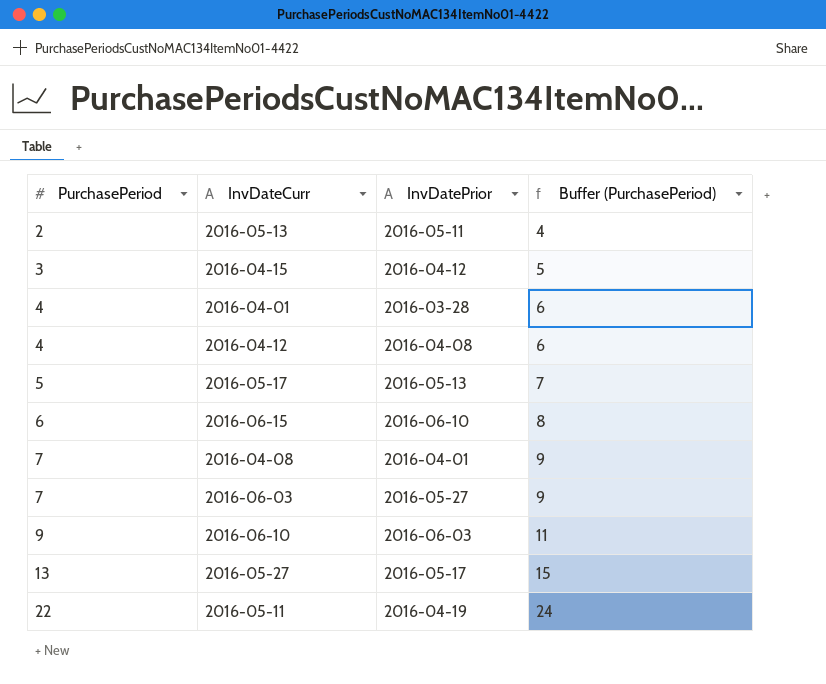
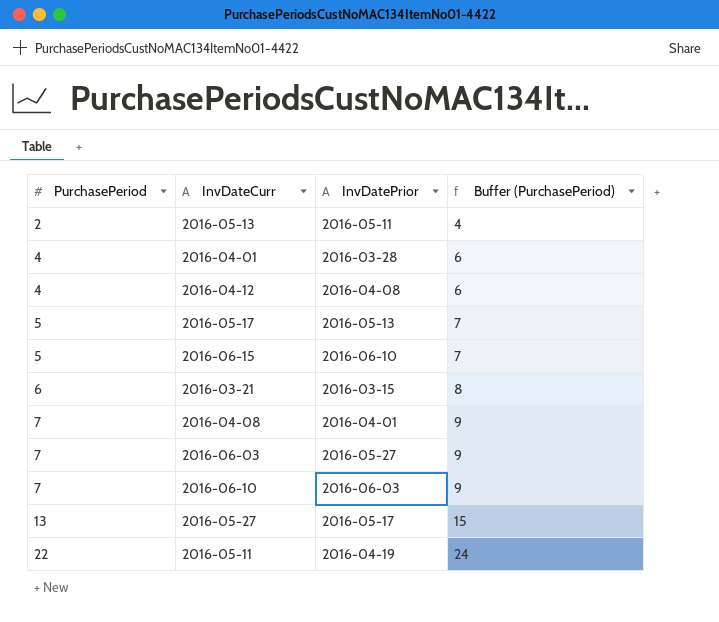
row 2016-04-15: 3 | 2016-04-12 | 5 -> none
2016-06-15 | PurchasePeriod: 6 -> 5
2016-06-15 | Buffer (PurchasePeriod): 8 -> 7
row 2016-03-21: none -> 6 | 2016-03-15 | 8
2016-06-10 | PurchasePeriod: 9 -> 7
2016-06-10 | Buffer (PurchasePeriod): 11 -> 9

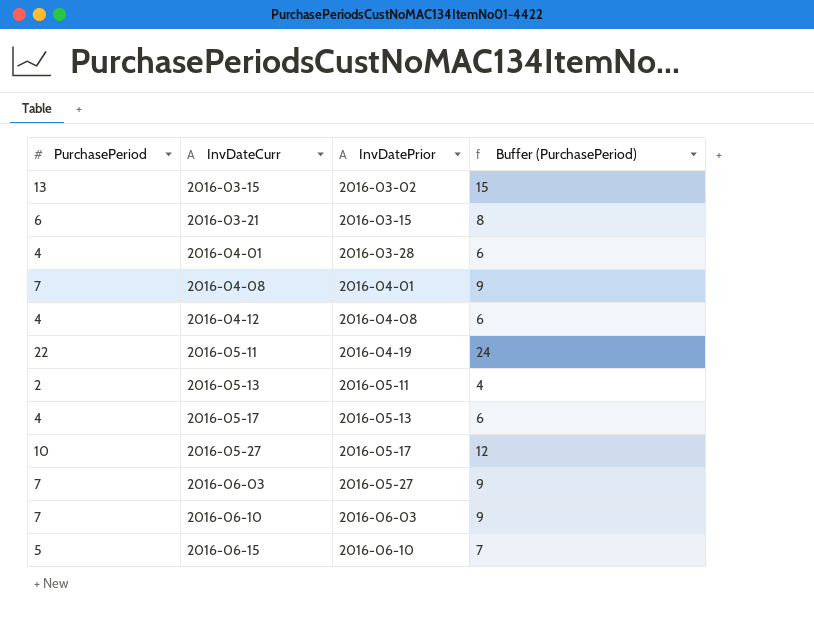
row order: PurchasePeriod ascending -> InvDateCurr ascending
row 2016-03-15: none -> 13 | 2016-03-02 | 15
2016-05-17 | PurchasePeriod: 5 -> 4
2016-05-17 | Buffer (PurchasePeriod): 7 -> 6
2016-05-27 | PurchasePeriod: 13 -> 10
2016-05-27 | Buffer (PurchasePeriod): 15 -> 12

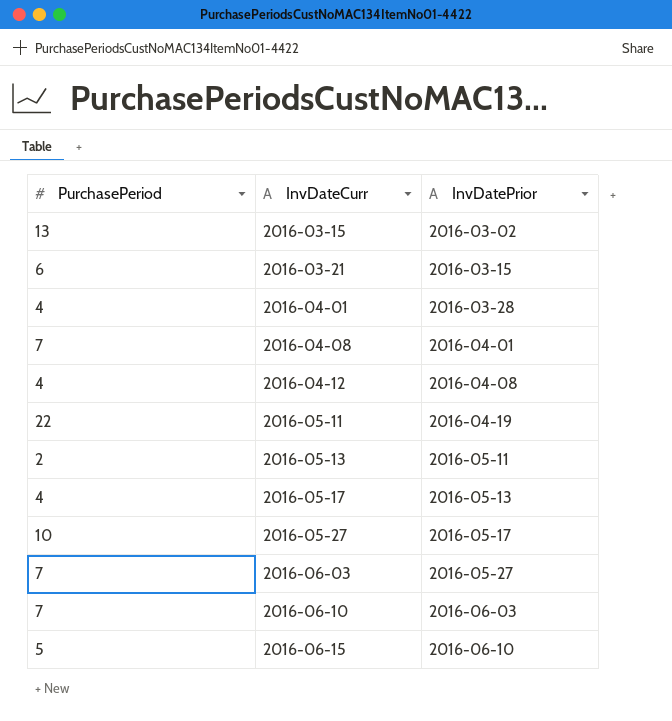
column Buffer (PurchasePeriod) | formula: [PurchasePeriod] + 2 -> none

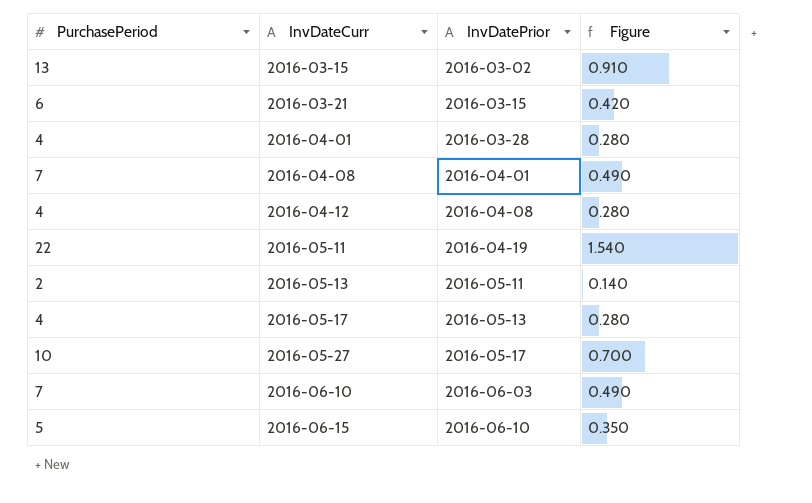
column Figure | formula: none -> [PurchasePeriod] * 0.07
row 2016-06-03: 7 | 2016-05-27 -> none

